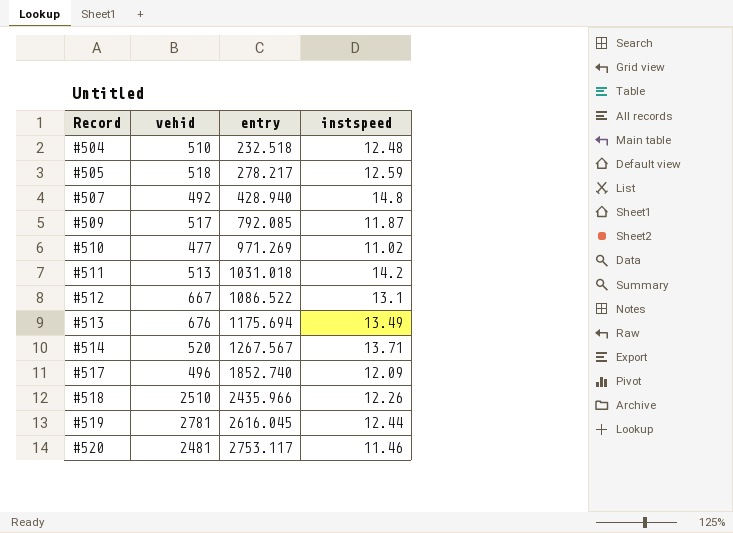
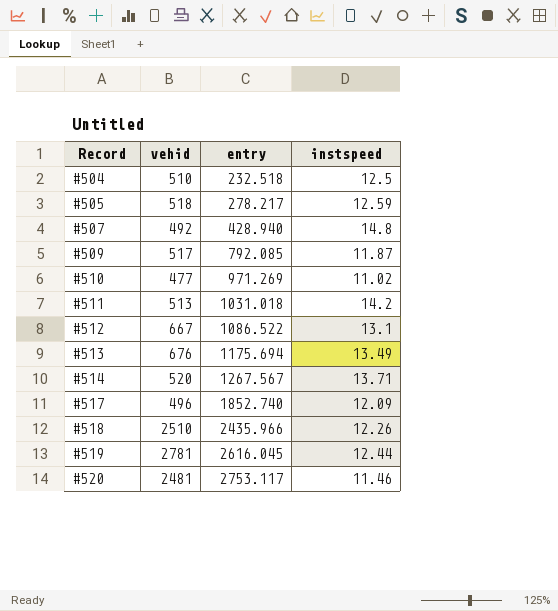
#504 | instspeed: 12.48 -> 12.5

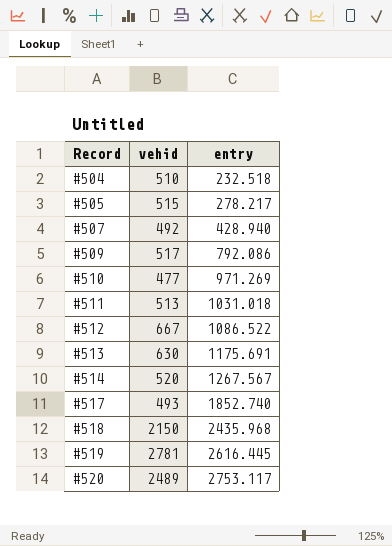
column instspeed | position: 4 -> none
#505 | vehid: 518 -> 515
#509 | entry: 792.085 -> 792.086
#513 | vehid: 676 -> 630
#513 | entry: 1175.694 -> 1175.691
#517 | vehid: 496 -> 493
#518 | vehid: 2510 -> 2150
#518 | entry: 2435.966 -> 2435.968
#519 | entry: 2616.045 -> 2616.445
#520 | vehid: 2481 -> 2489

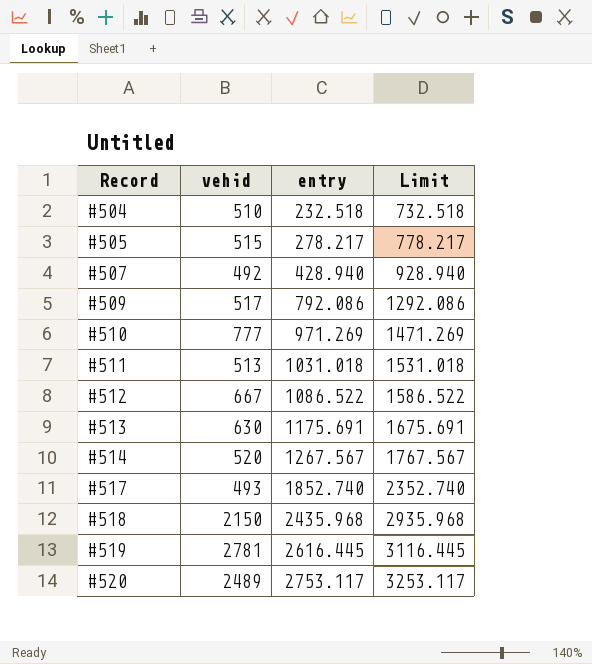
column Limit | formula: none -> [entry] + 500
#510 | vehid: 477 -> 777

